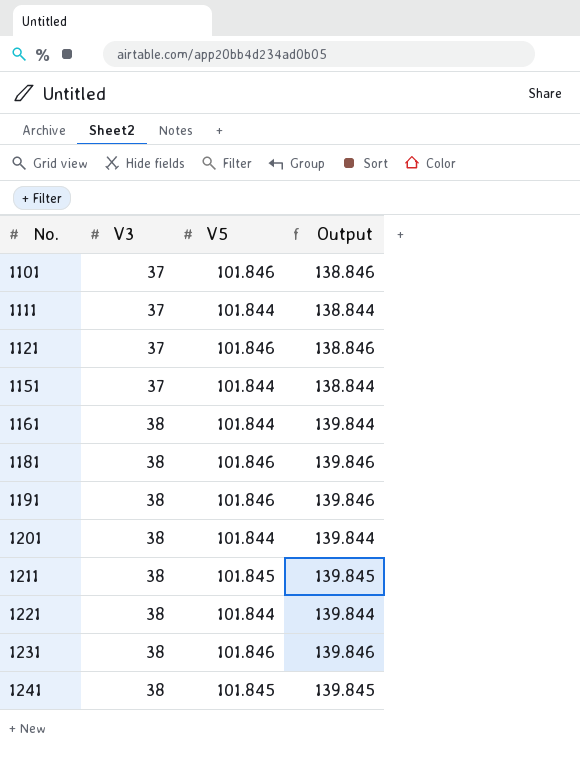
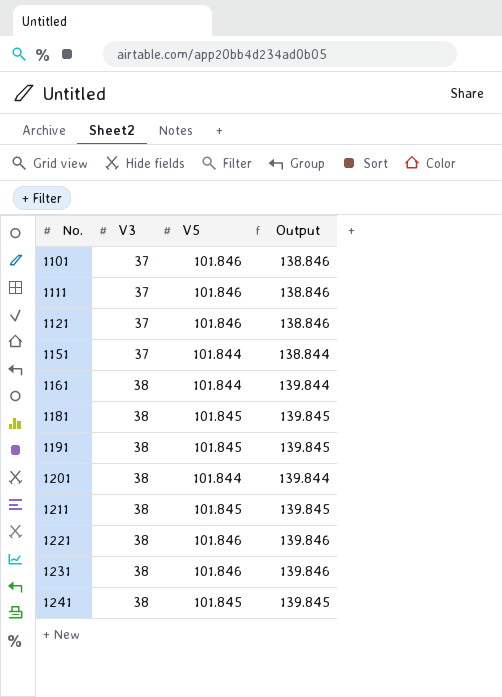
1111 | V5: 101.844 -> 101.846
1111 | Output: 138.844 -> 138.846
1181 | V5: 101.846 -> 101.845
1181 | Output: 139.846 -> 139.845
1191 | V5: 101.846 -> 101.845
1191 | Output: 139.846 -> 139.845
1221 | V5: 101.844 -> 101.846
1221 | Output: 139.844 -> 139.846

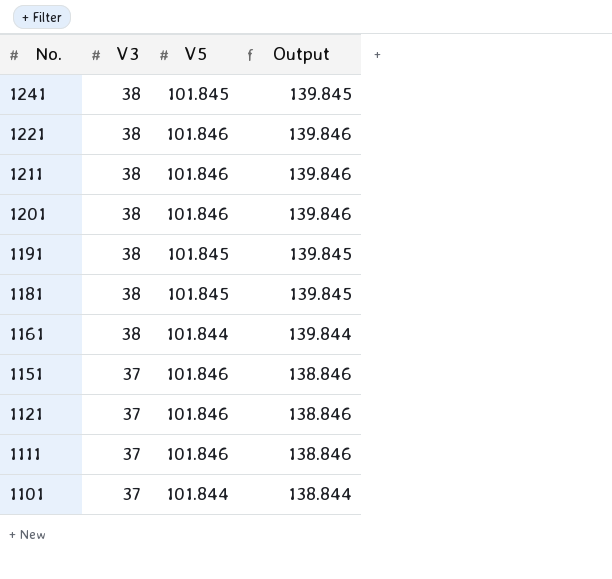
row order: No. ascending -> No. descending
row 1231: 38 | 101.846 | 139.846 -> none
1211 | V5: 101.845 -> 101.846
1211 | Output: 139.845 -> 139.846
1201 | V5: 101.844 -> 101.846
1201 | Output: 139.844 -> 139.846
1151 | V5: 101.844 -> 101.846
1151 | Output: 138.844 -> 138.846
1101 | V5: 101.846 -> 101.844
1101 | Output: 138.846 -> 138.844

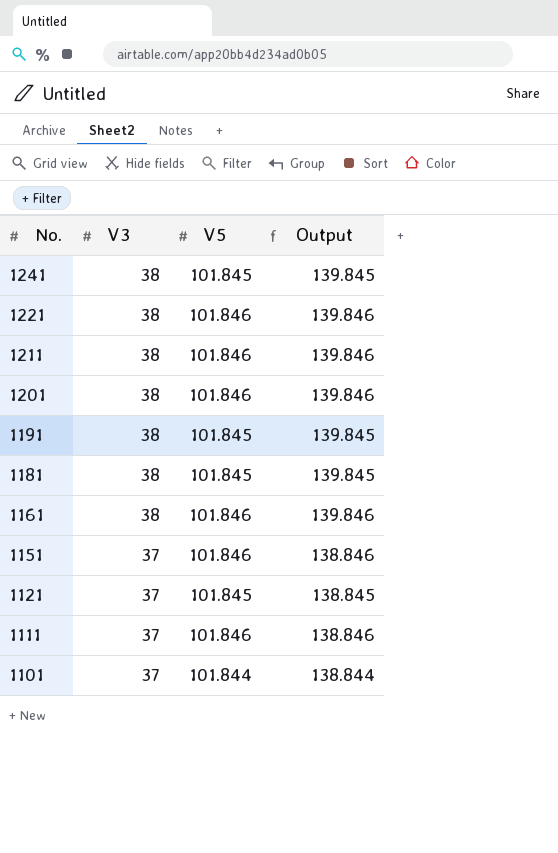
1161 | V5: 101.844 -> 101.846
1161 | Output: 139.844 -> 139.846
1121 | V5: 101.846 -> 101.845
1121 | Output: 138.846 -> 138.845

